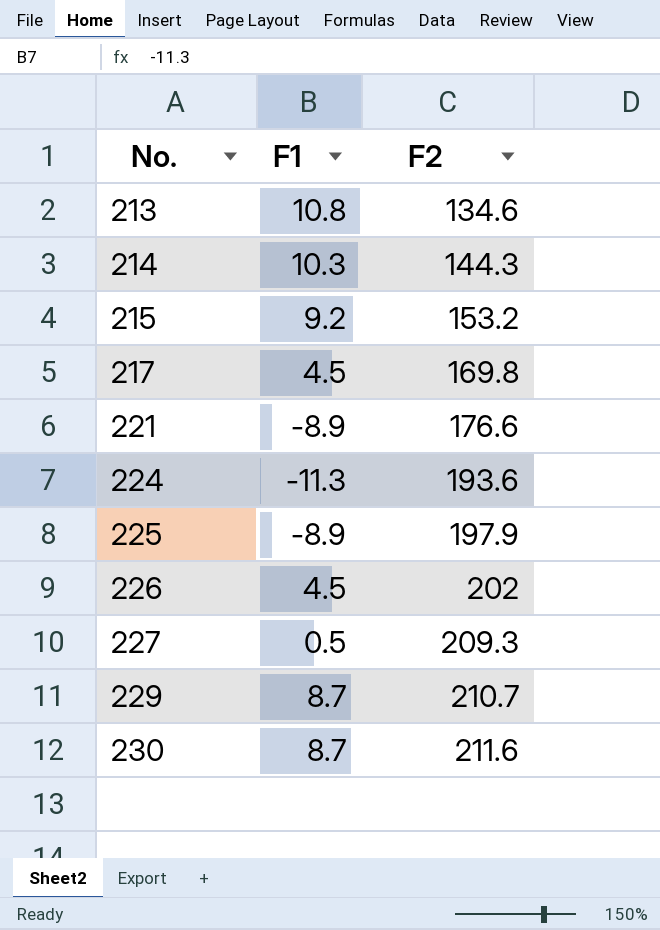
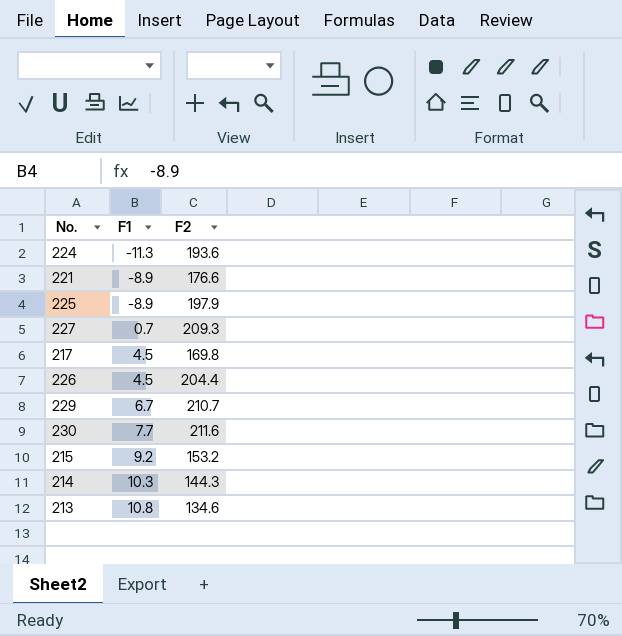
row order: No. ascending -> F1 ascending
227 | F1: 0.5 -> 0.7
226 | F2: 202 -> 204.4
229 | F1: 8.7 -> 6.7
230 | F1: 8.7 -> 7.7

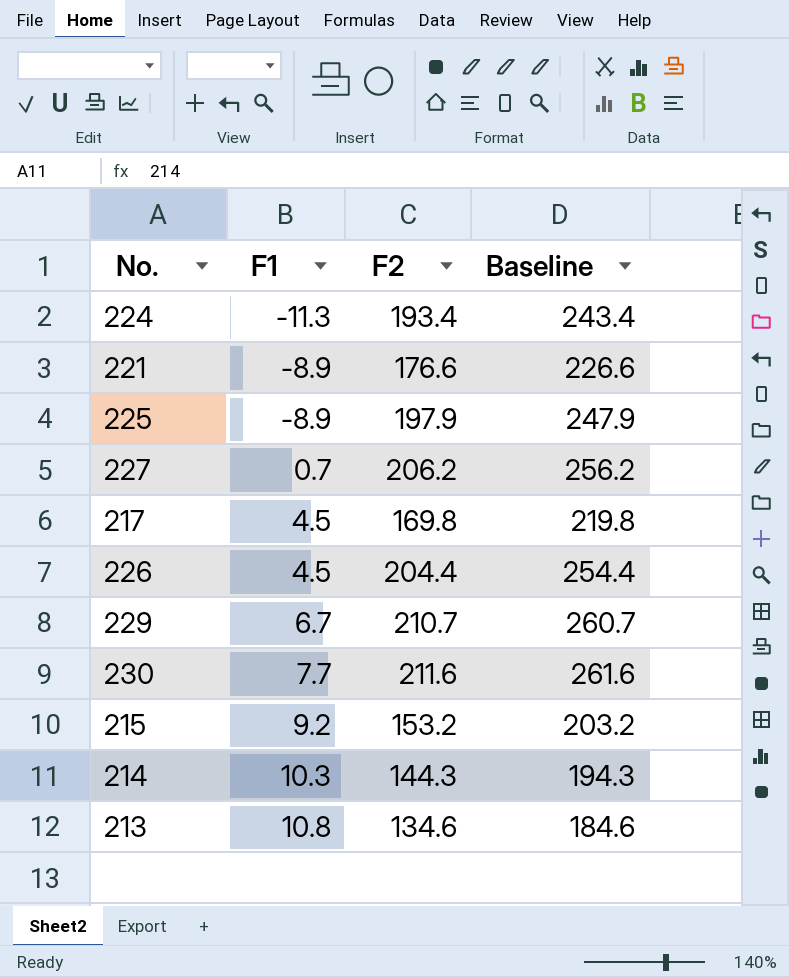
column Baseline | formula: none -> [F2] + 50
224 | F2: 193.6 -> 193.4
227 | F2: 209.3 -> 206.2

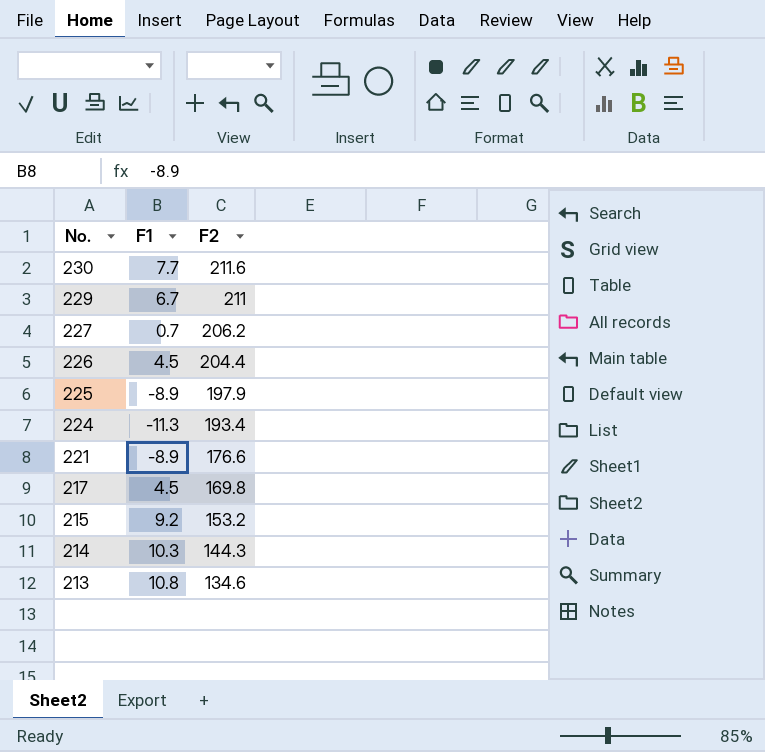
row order: F1 ascending -> No. descending
column Baseline | formula: [F2] + 50 -> none
229 | F2: 210.7 -> 211

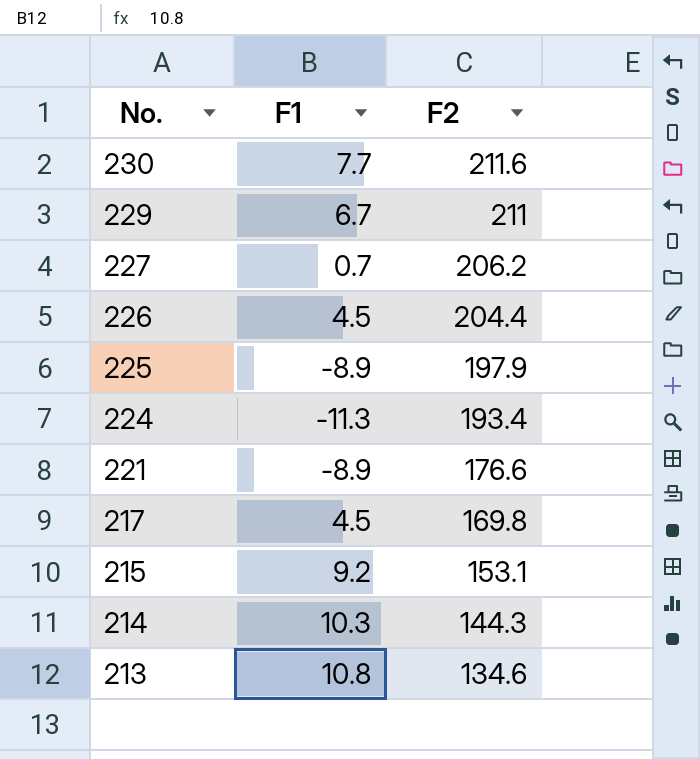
215 | F2: 153.2 -> 153.1

